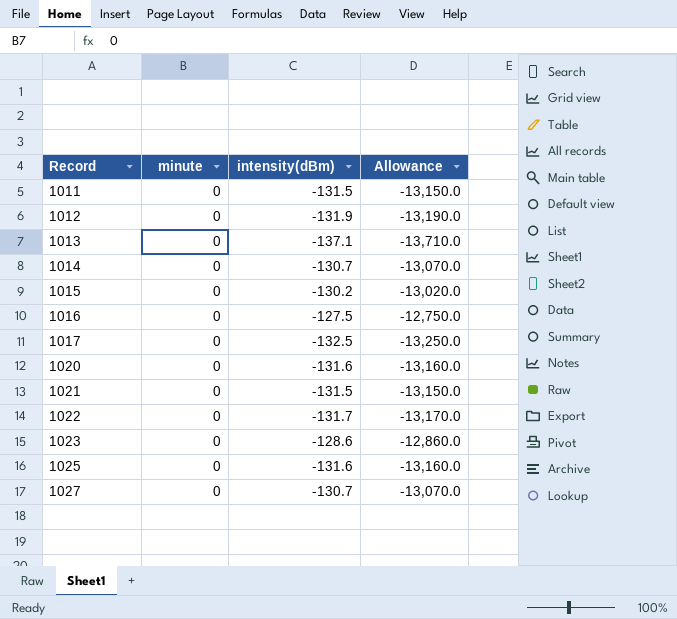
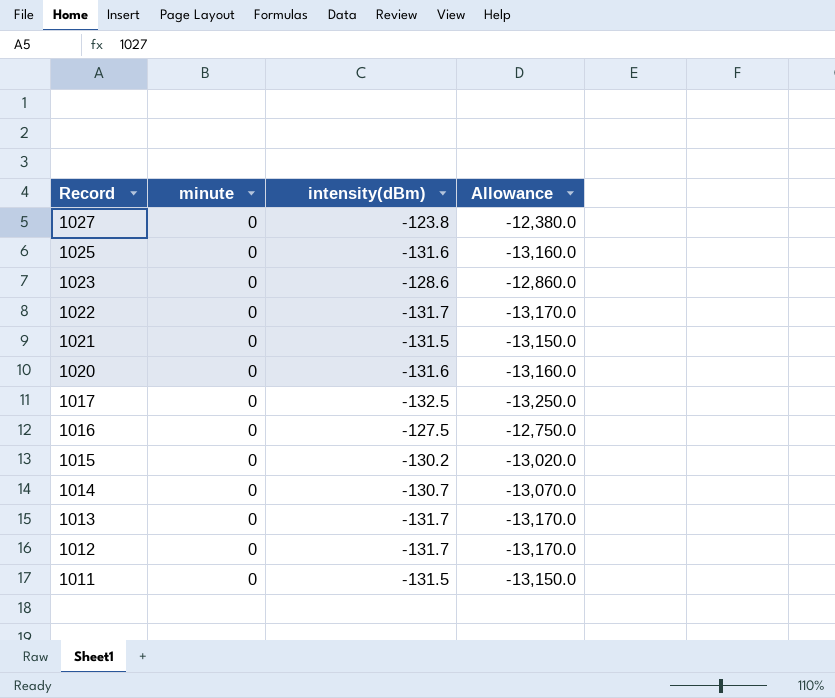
row order: Record ascending -> Record descending
1027 | intensity(dBm): -130.7 -> -123.8
1027 | Allowance: -13,070.0 -> -12,380.0
1013 | intensity(dBm): -137.1 -> -131.7
1013 | Allowance: -13,710.0 -> -13,170.0
1012 | intensity(dBm): -131.9 -> -131.7
1012 | Allowance: -13,190.0 -> -13,170.0

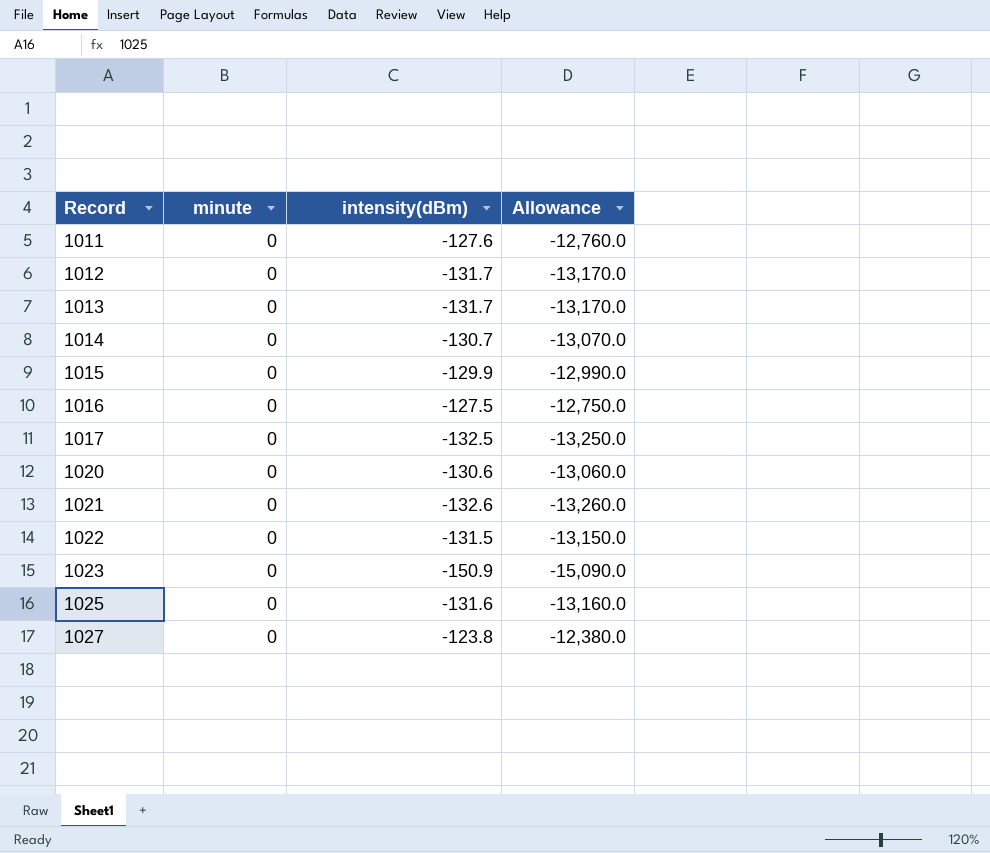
row order: Record descending -> Record ascending
1011 | intensity(dBm): -131.5 -> -127.6
1011 | Allowance: -13,150.0 -> -12,760.0
1015 | intensity(dBm): -130.2 -> -129.9
1015 | Allowance: -13,020.0 -> -12,990.0
1020 | intensity(dBm): -131.6 -> -130.6
1020 | Allowance: -13,160.0 -> -13,060.0
1021 | intensity(dBm): -131.5 -> -132.6
1021 | Allowance: -13,150.0 -> -13,260.0
1022 | intensity(dBm): -131.7 -> -131.5
1022 | Allowance: -13,170.0 -> -13,150.0
1023 | intensity(dBm): -128.6 -> -150.9
1023 | Allowance: -12,860.0 -> -15,090.0

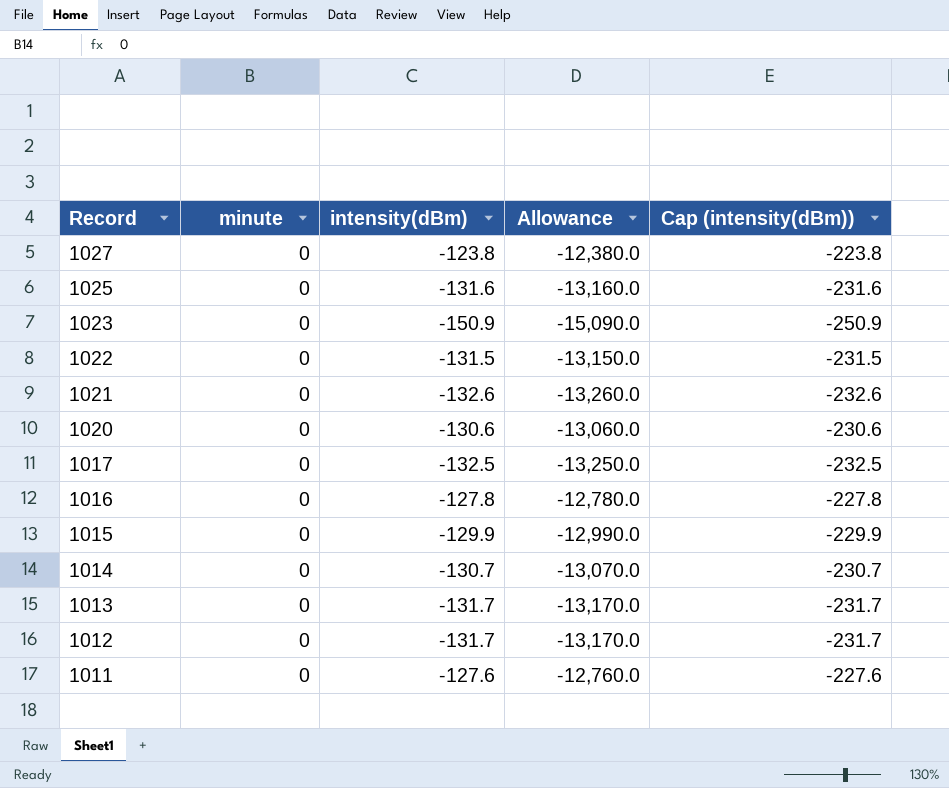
row order: Record ascending -> Record descending
column Cap (intensity(dBm)) | formula: none -> [intensity(dBm)] - 100
1016 | intensity(dBm): -127.5 -> -127.8
1016 | Allowance: -12,750.0 -> -12,780.0

